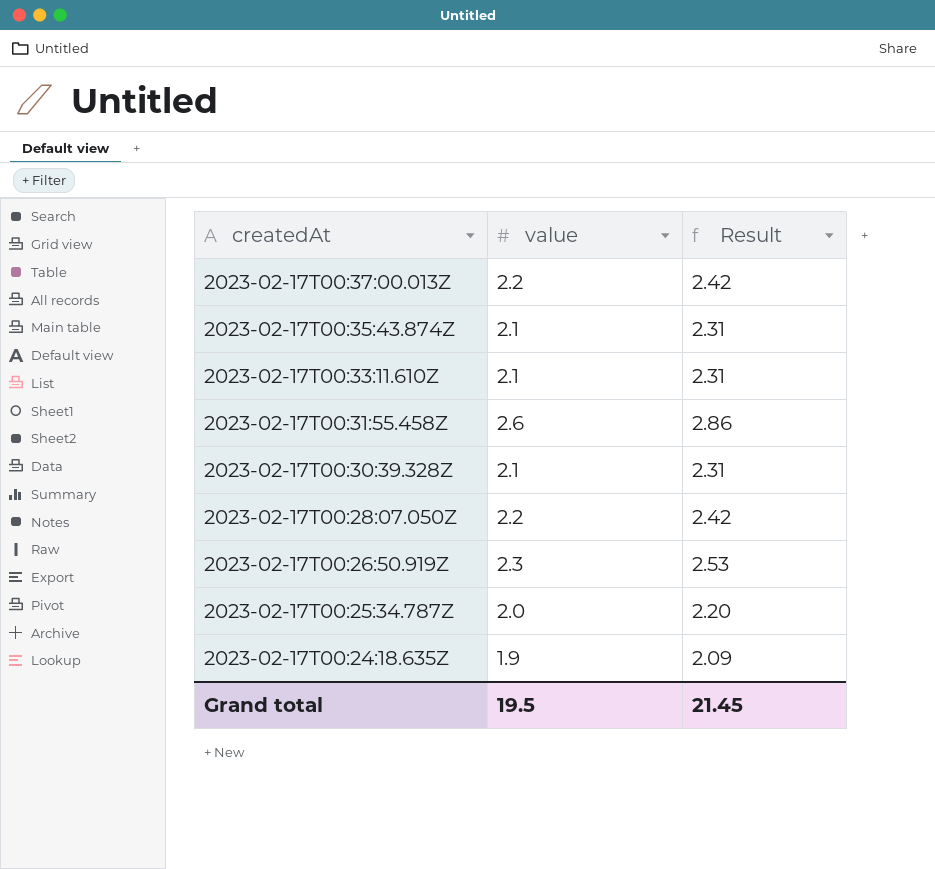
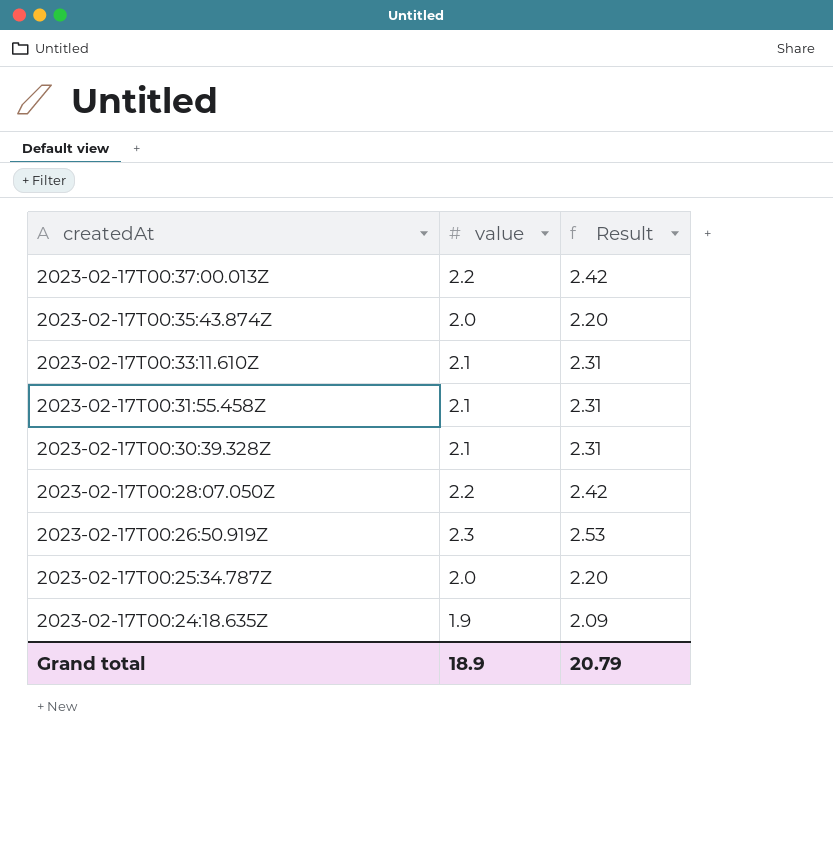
2023-02-17T00:35:43.874Z | value: 2.1 -> 2.0
2023-02-17T00:35:43.874Z | Result: 2.31 -> 2.20
2023-02-17T00:31:55.458Z | value: 2.6 -> 2.1
2023-02-17T00:31:55.458Z | Result: 2.86 -> 2.31
Grand total | value: 19.5 -> 18.9
Grand total | Result: 21.45 -> 20.79

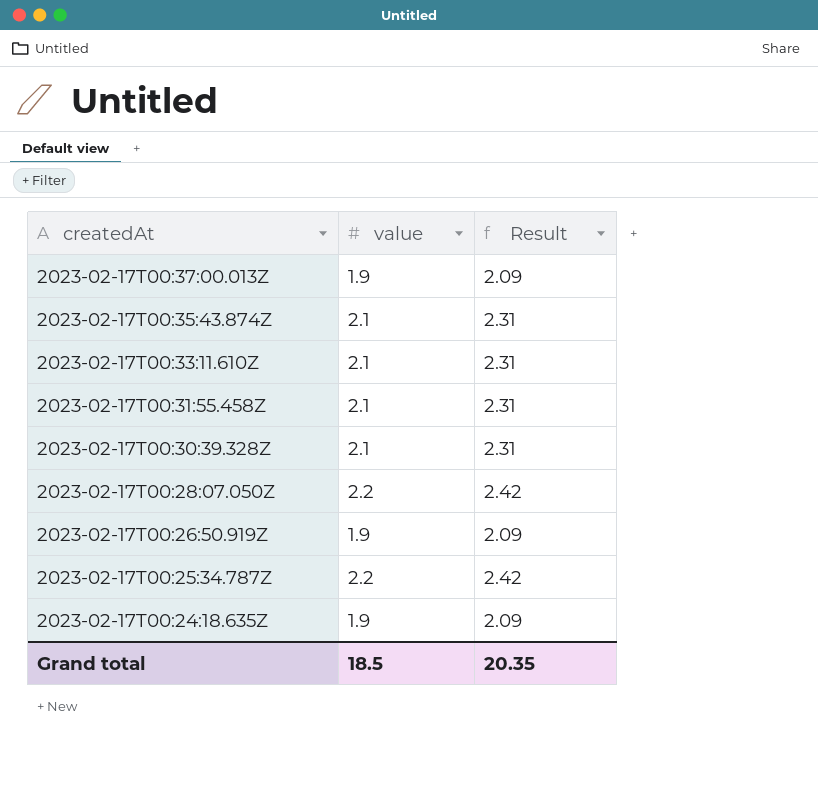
2023-02-17T00:37:00.013Z | value: 2.2 -> 1.9
2023-02-17T00:37:00.013Z | Result: 2.42 -> 2.09
2023-02-17T00:35:43.874Z | value: 2.0 -> 2.1
2023-02-17T00:35:43.874Z | Result: 2.20 -> 2.31
2023-02-17T00:26:50.919Z | value: 2.3 -> 1.9
2023-02-17T00:26:50.919Z | Result: 2.53 -> 2.09
2023-02-17T00:25:34.787Z | value: 2.0 -> 2.2
2023-02-17T00:25:34.787Z | Result: 2.20 -> 2.42
Grand total | value: 18.9 -> 18.5
Grand total | Result: 20.79 -> 20.35

